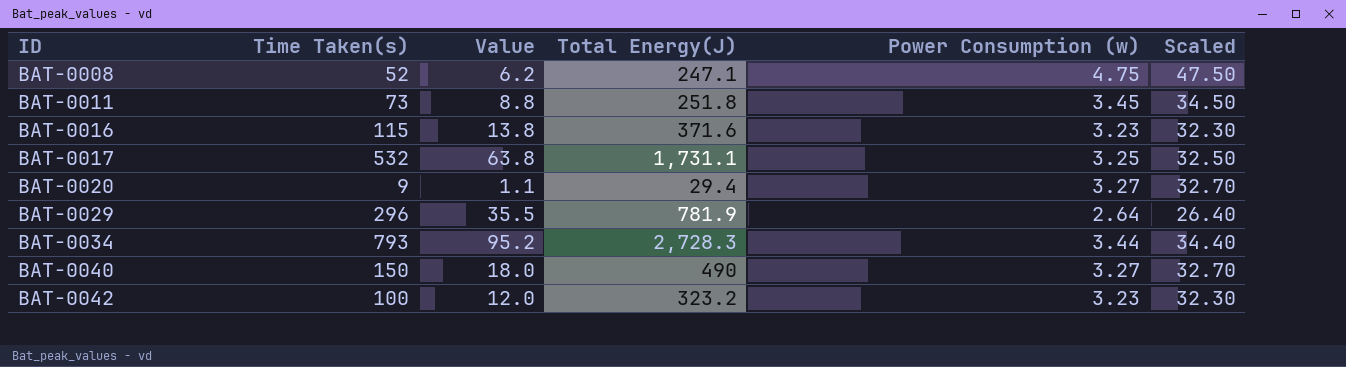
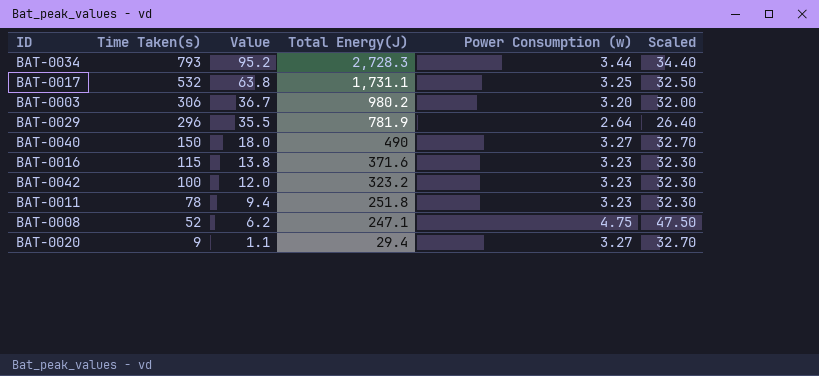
row order: ID ascending -> Time Taken(s) descending
row BAT-0003: none -> 306 | 36.7 | 980.2 | 3.20 | 32.00
BAT-0011 | Time Taken(s): 73 -> 78
BAT-0011 | Value: 8.8 -> 9.4
BAT-0011 | Power Consumption (w): 3.45 -> 3.23
BAT-0011 | Scaled: 34.50 -> 32.30

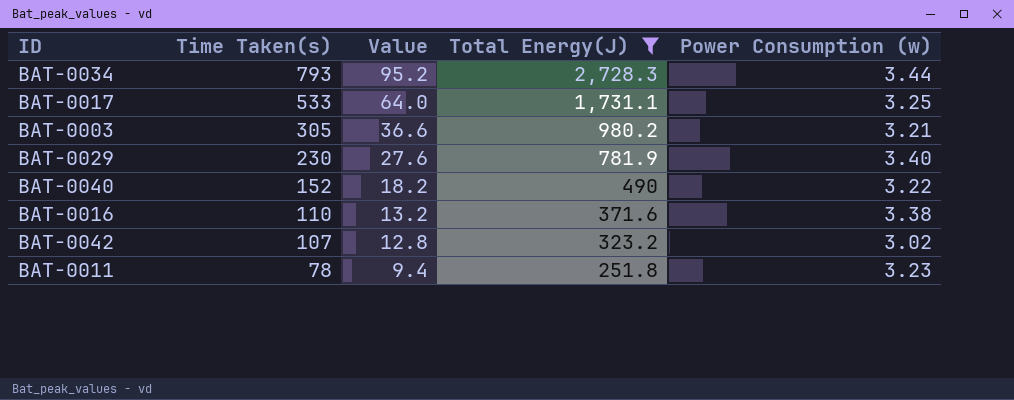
filter: none -> Total Energy(J) >= 251.8
column Scaled | formula: [Power Consumption (w)] * 10 -> none
BAT-0017 | Time Taken(s): 532 -> 533
BAT-0017 | Value: 63.8 -> 64.0
BAT-0003 | Time Taken(s): 306 -> 305
BAT-0003 | Value: 36.7 -> 36.6
BAT-0003 | Power Consumption (w): 3.20 -> 3.21
BAT-0029 | Time Taken(s): 296 -> 230
BAT-0029 | Value: 35.5 -> 27.6
BAT-0029 | Power Consumption (w): 2.64 -> 3.40
BAT-0040 | Time Taken(s): 150 -> 152
BAT-0040 | Value: 18.0 -> 18.2
BAT-0040 | Power Consumption (w): 3.27 -> 3.22
BAT-0016 | Time Taken(s): 115 -> 110
BAT-0016 | Value: 13.8 -> 13.2
BAT-0016 | Power Consumption (w): 3.23 -> 3.38
BAT-0042 | Time Taken(s): 100 -> 107
BAT-0042 | Value: 12.0 -> 12.8
BAT-0042 | Power Consumption (w): 3.23 -> 3.02

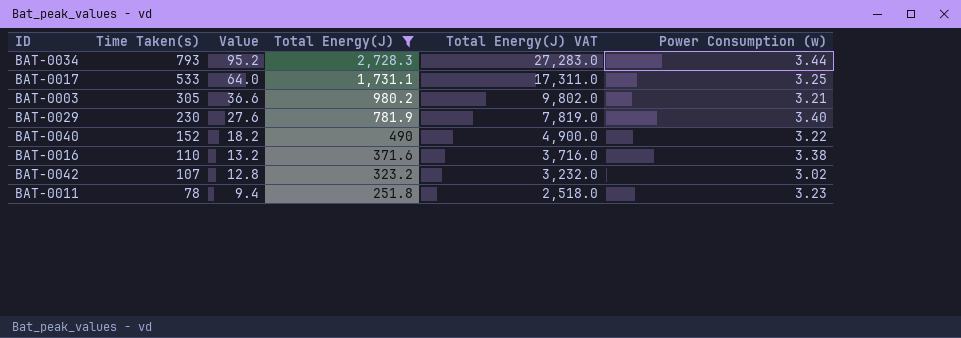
column Total Energy(J) VAT | formula: none -> [Total Energy(J)] * 10

